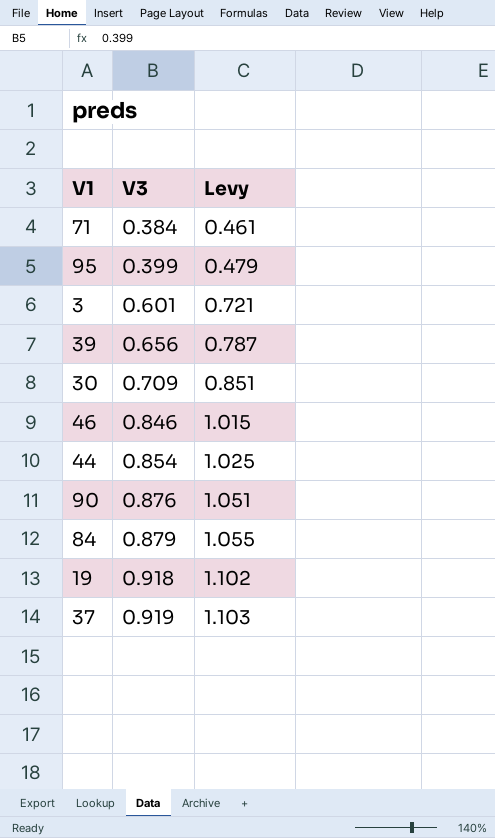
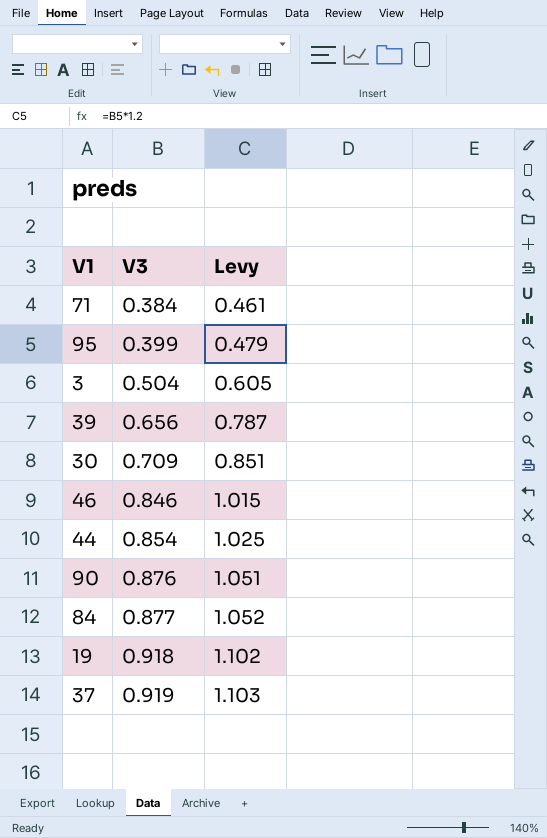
3 | V3: 0.601 -> 0.504
3 | Levy: 0.721 -> 0.605
84 | V3: 0.879 -> 0.877
84 | Levy: 1.055 -> 1.052

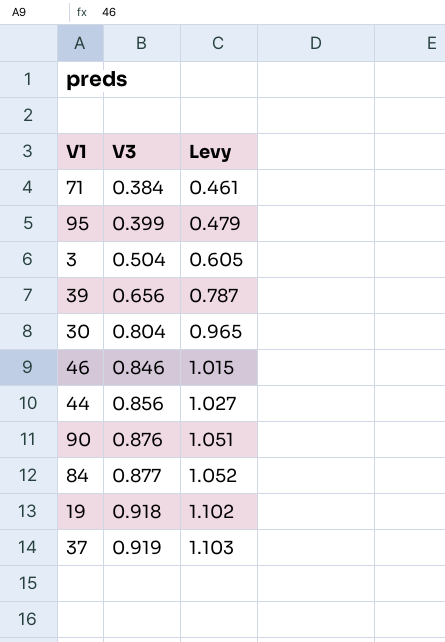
30 | V3: 0.709 -> 0.804
30 | Levy: 0.851 -> 0.965
44 | V3: 0.854 -> 0.856
44 | Levy: 1.025 -> 1.027

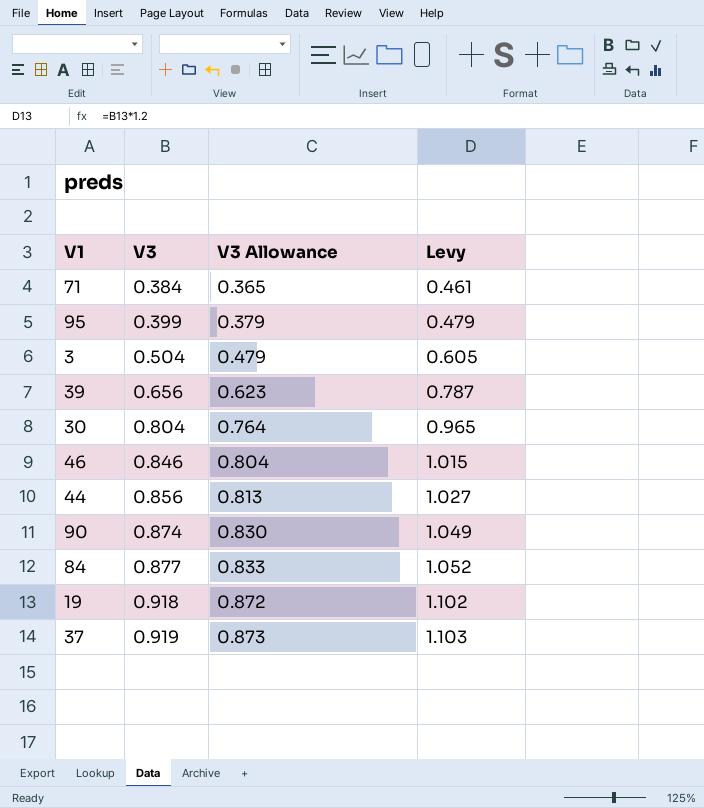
column V3 Allowance | formula: none -> [V3] * 0.95
90 | V3: 0.876 -> 0.874
90 | Levy: 1.051 -> 1.049

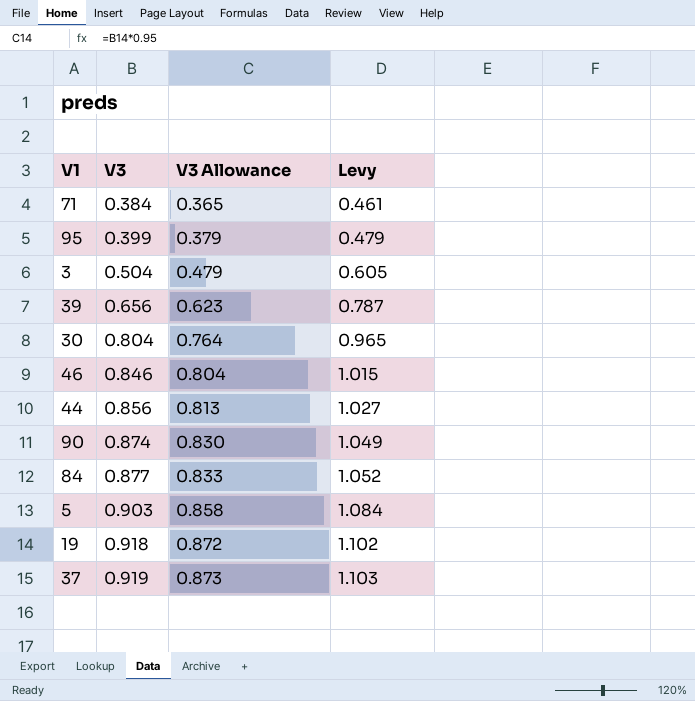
row 5: none -> 0.903 | 0.858 | 1.084

